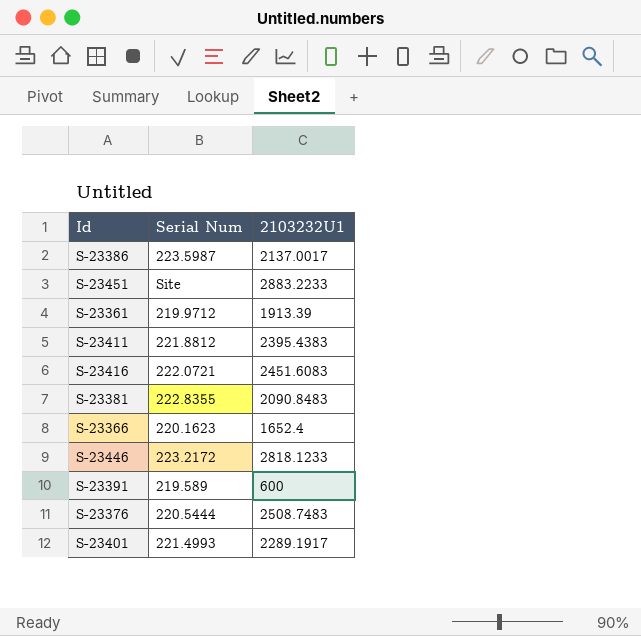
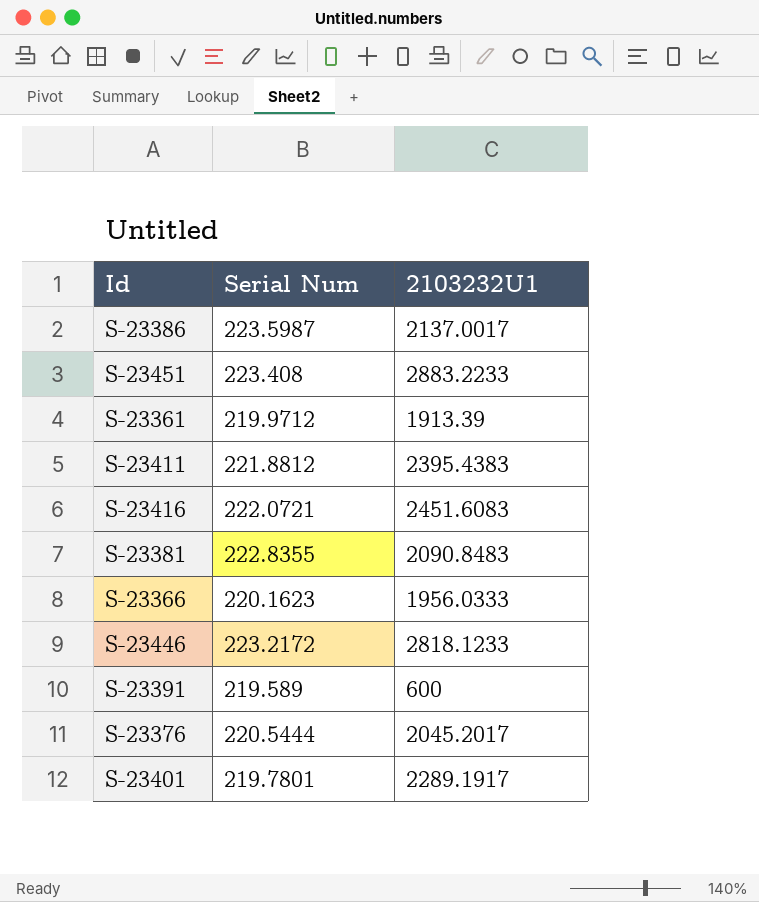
S-23451 | Serial Num: Site -> 223.408
S-23366 | 2103232U1: 1652.4 -> 1956.0333
S-23376 | 2103232U1: 2508.7483 -> 2045.2017
S-23401 | Serial Num: 221.4993 -> 219.7801

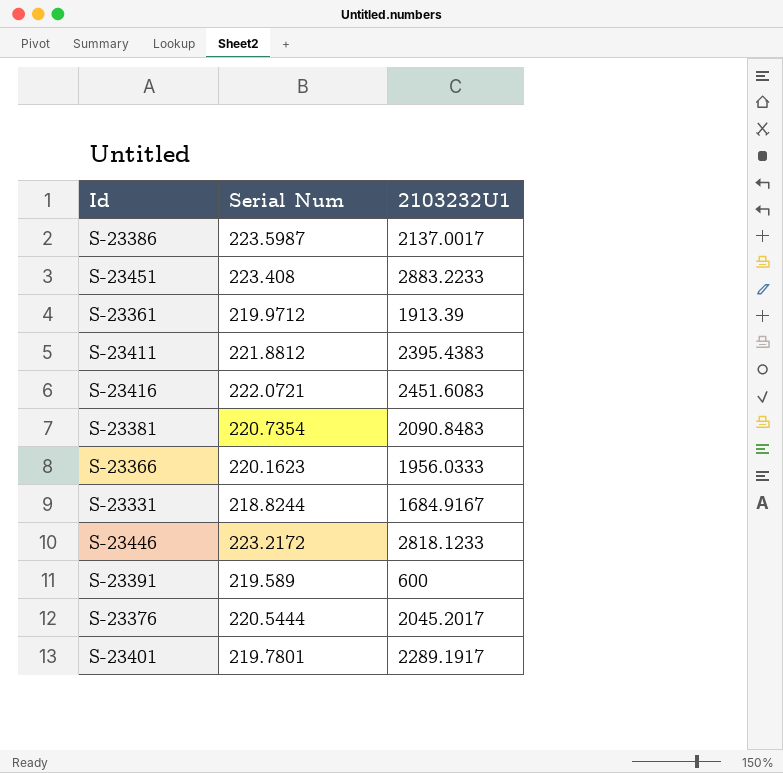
S-23381 | Serial Num: 222.8355 -> 220.7354
row S-23331: none -> 218.8244 | 1684.9167

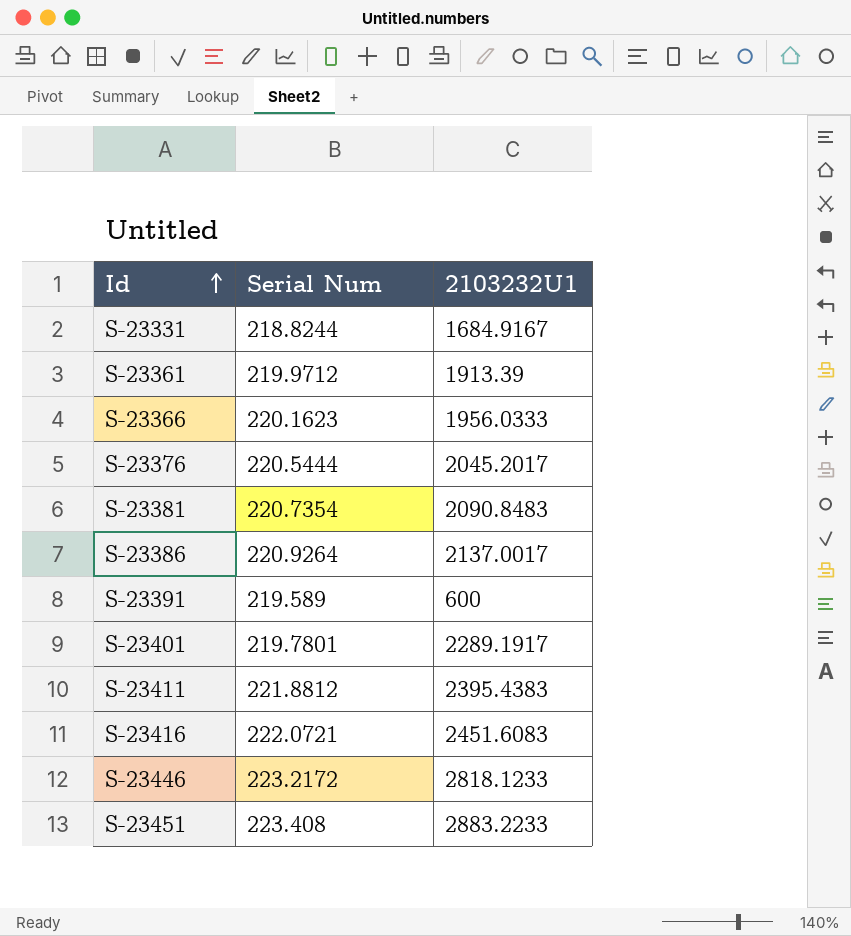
row order: none -> Id ascending
S-23386 | Serial Num: 223.5987 -> 220.9264

